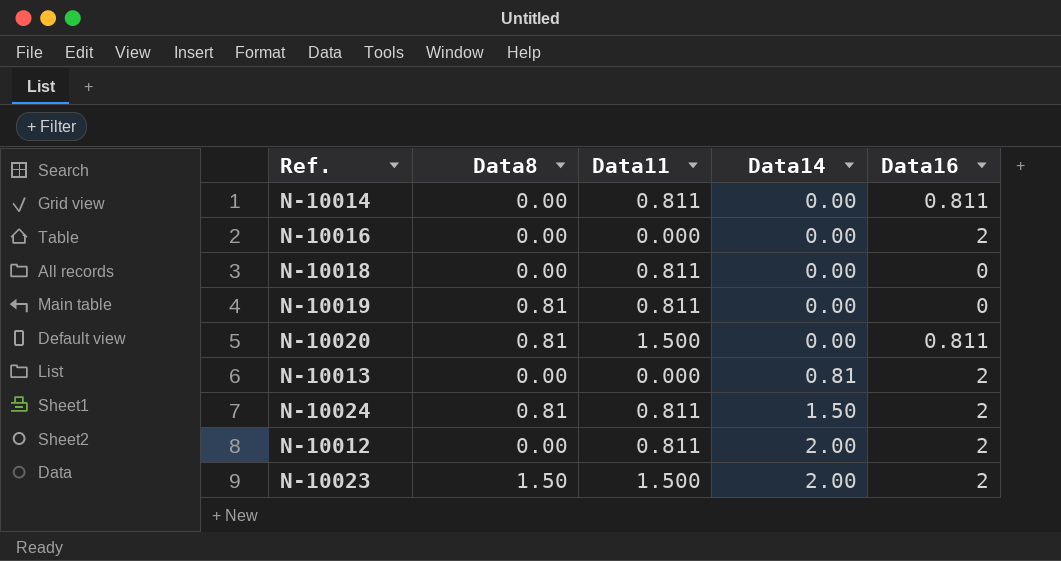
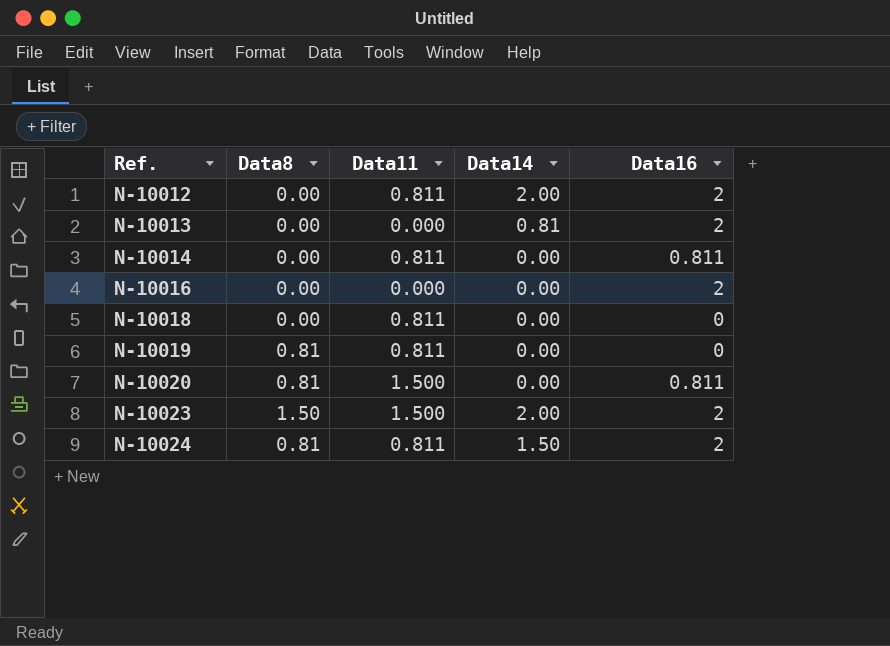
row order: Data14 ascending -> Ref. ascending

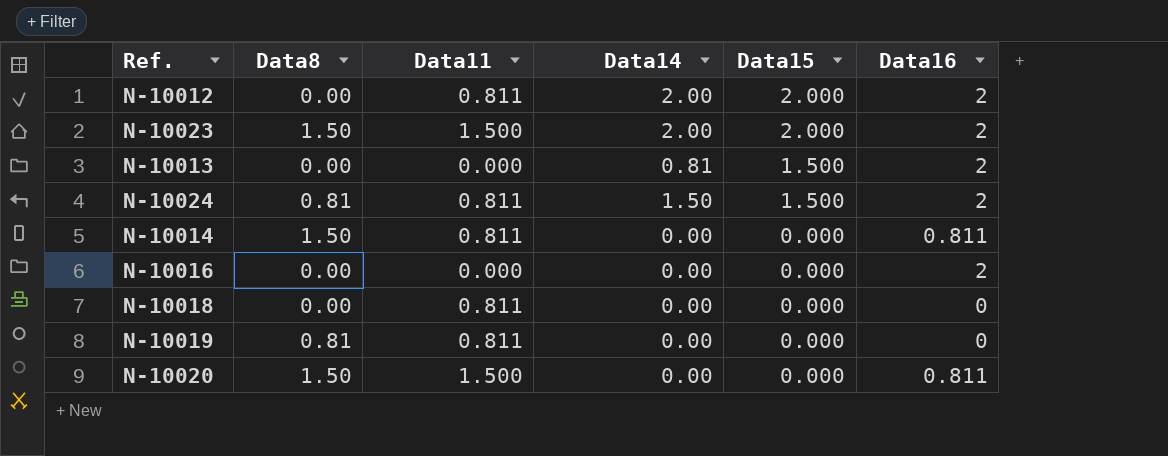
row order: Ref. ascending -> Data15 descending
column Data15 | position: none -> 5
N-10014 | Data8: 0.00 -> 1.50
N-10020 | Data8: 0.81 -> 1.50

